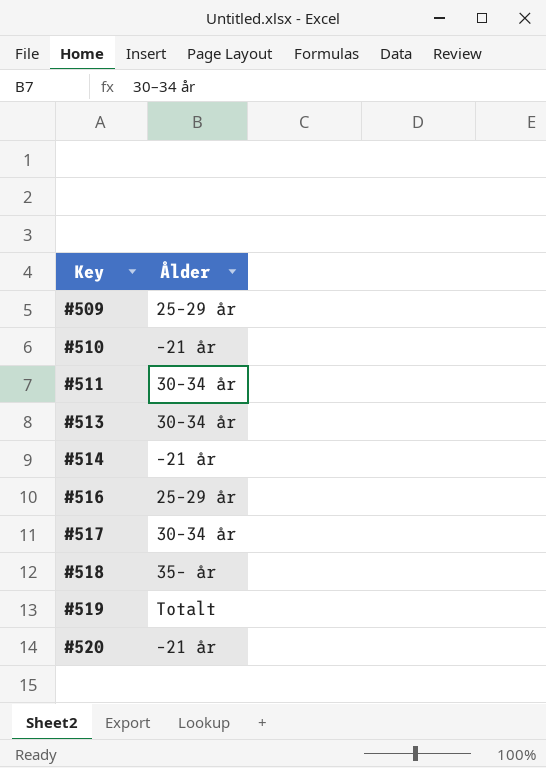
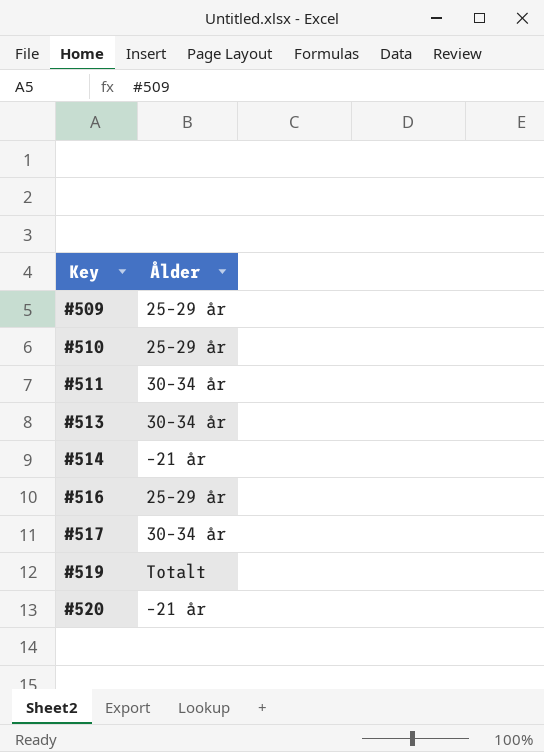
row #518: 35– år -> none
#510 | Ålder: –21 år -> 25–29 år

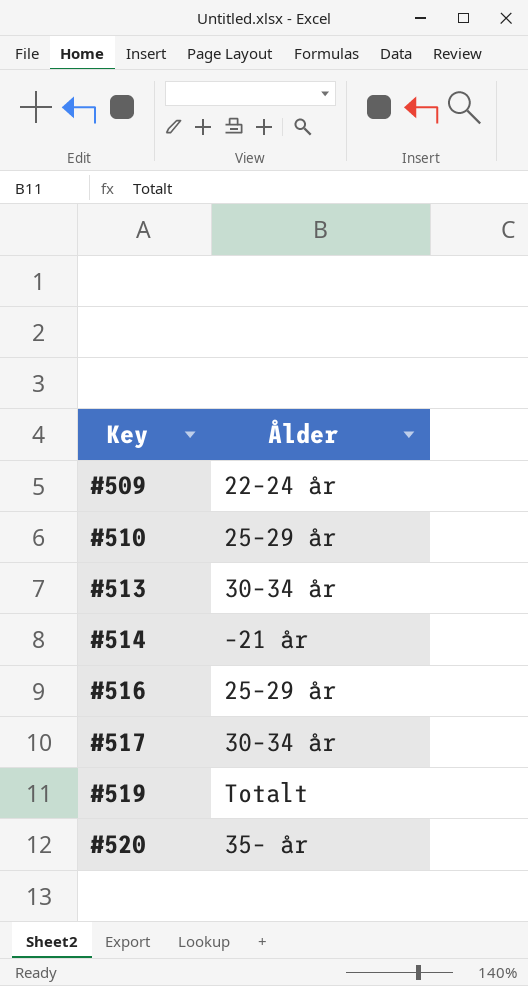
row #511: 30–34 år -> none
#509 | Ålder: 25–29 år -> 22–24 år
#520 | Ålder: –21 år -> 35– år

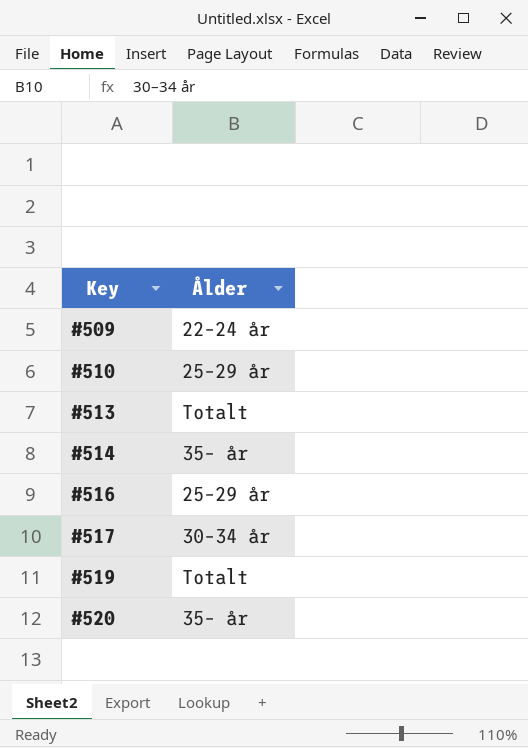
#513 | Ålder: 30–34 år -> Totalt
#514 | Ålder: –21 år -> 35– år

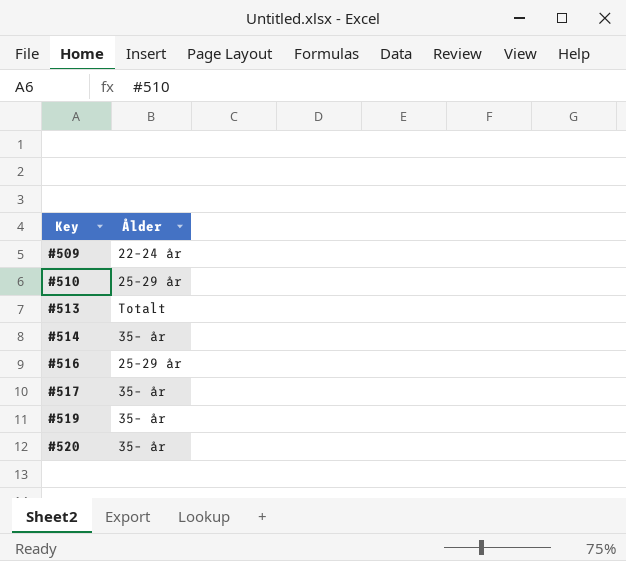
#517 | Ålder: 30–34 år -> 35– år
#519 | Ålder: Totalt -> 35– år

